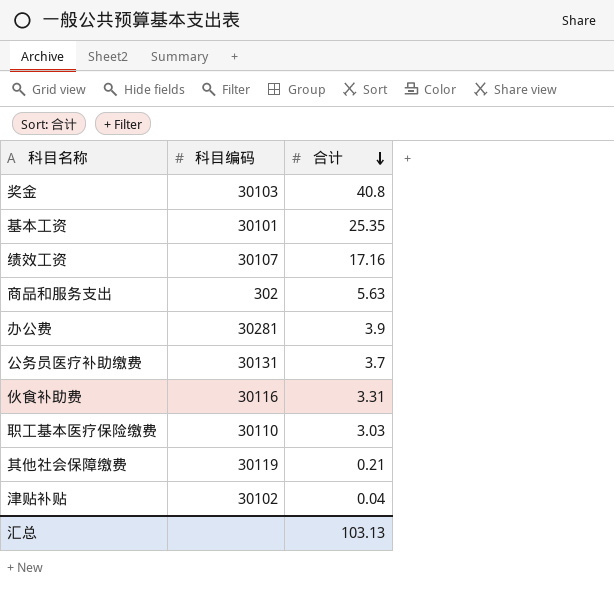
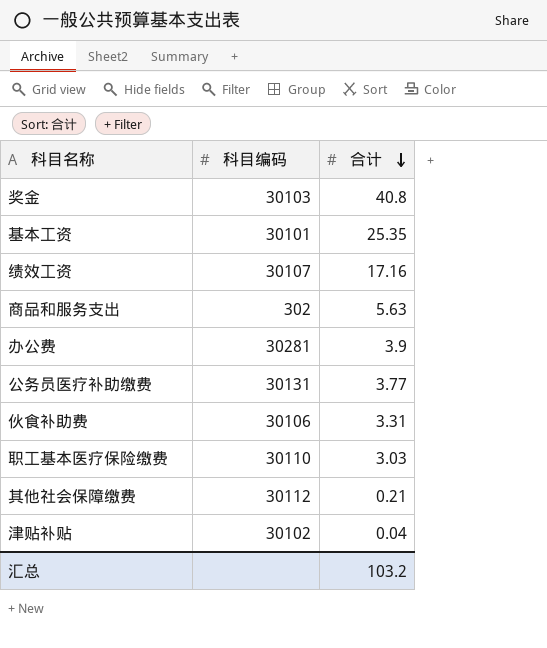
公务员医疗补助缴费 | 合计: 3.7 -> 3.77
伙食补助费 | 科目编码: 30116 -> 30106
其他社会保障缴费 | 科目编码: 30119 -> 30112
汇总 | 合计: 103.13 -> 103.2

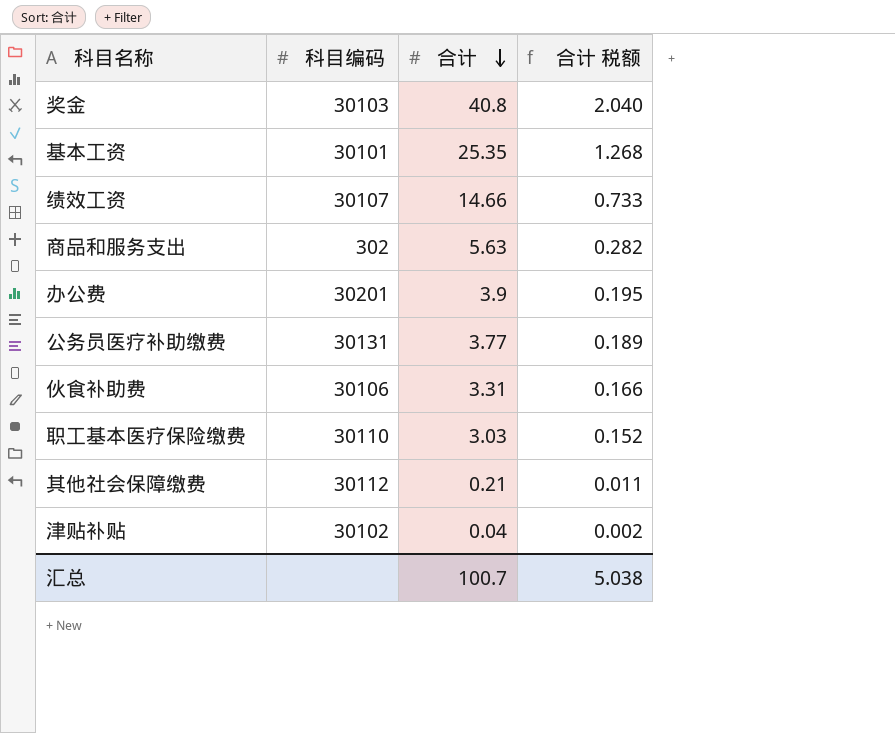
column 合计 税额 | formula: none -> [合计] * 0.05
绩效工资 | 合计: 17.16 -> 14.66
办公费 | 科目编码: 30281 -> 30201
汇总 | 合计: 103.2 -> 100.7

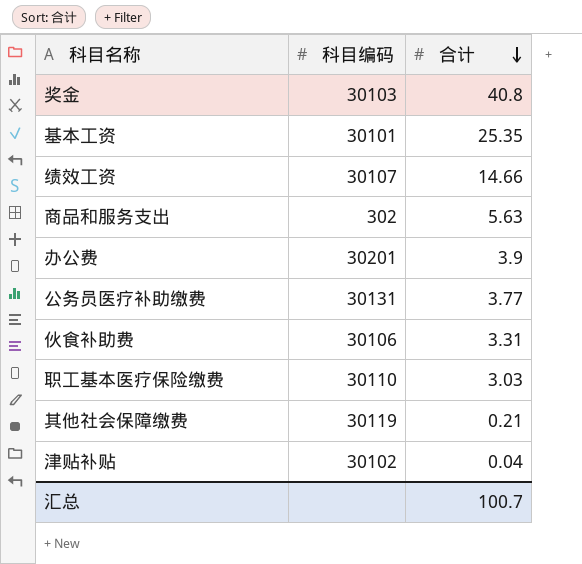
column 合计 税额 | formula: [合计] * 0.05 -> none
其他社会保障缴费 | 科目编码: 30112 -> 30119

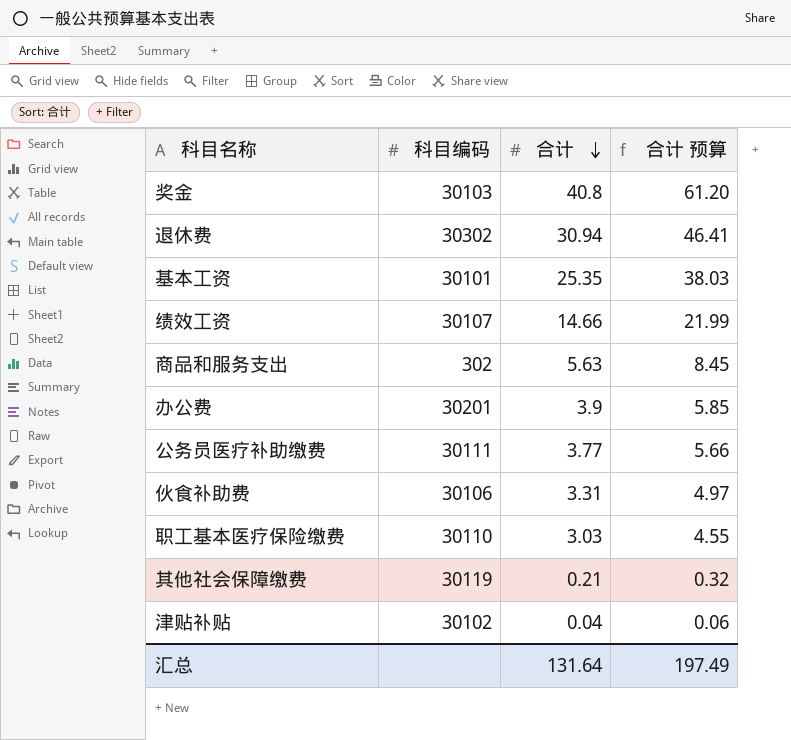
column 合计 预算 | formula: none -> [合计] * 1.5
row 退休费: none -> 30302 | 30.94 | 46.41
公务员医疗补助缴费 | 科目编码: 30131 -> 30111
汇总 | 合计: 100.7 -> 131.64

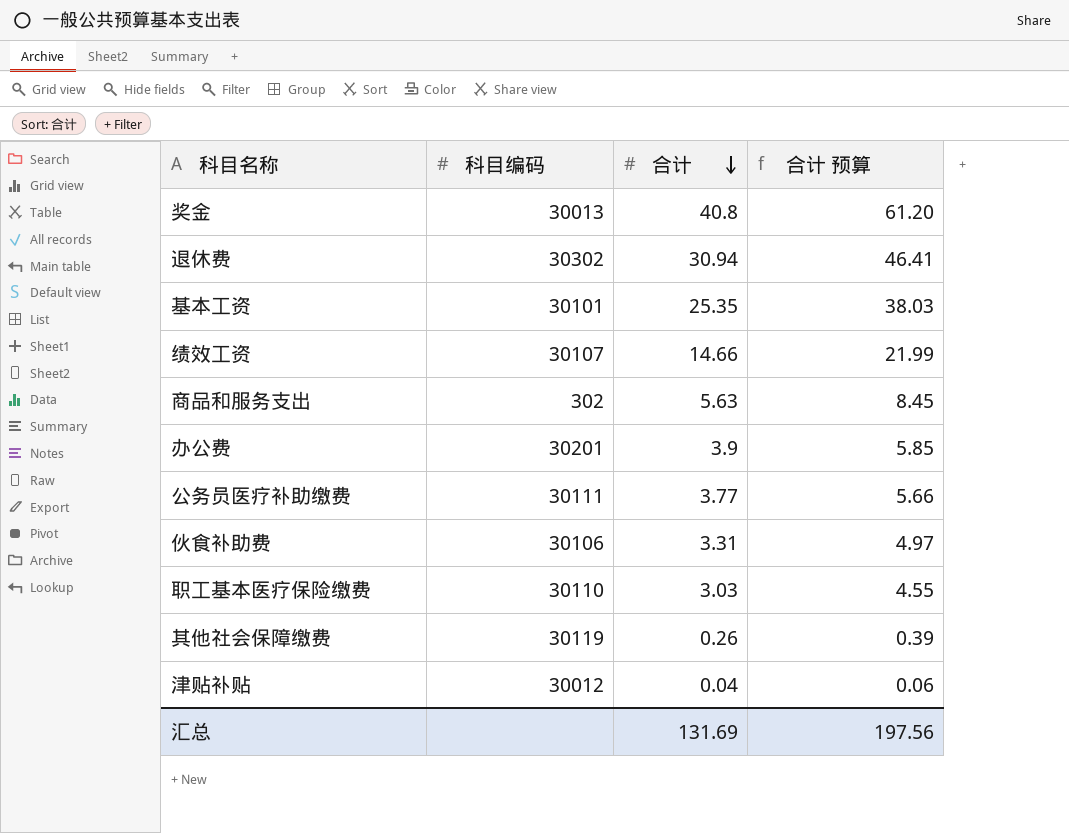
奖金 | 科目编码: 30103 -> 30013
其他社会保障缴费 | 合计: 0.21 -> 0.26
其他社会保障缴费 | 合计 预算: 0.32 -> 0.39
津贴补贴 | 科目编码: 30102 -> 30012
汇总 | 合计: 131.64 -> 131.69
汇总 | 合计 预算: 197.49 -> 197.56

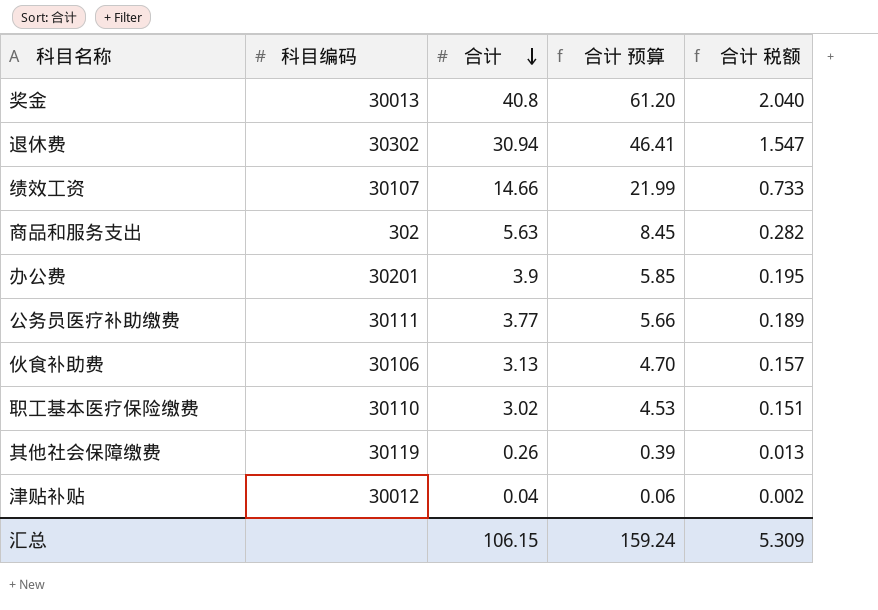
column 合计 税额 | formula: none -> [合计] * 0.05
row 基本工资: 30101 | 25.35 | 38.03 -> none
伙食补助费 | 合计: 3.31 -> 3.13
伙食补助费 | 合计 预算: 4.97 -> 4.70
职工基本医疗保险缴费 | 合计: 3.03 -> 3.02
职工基本医疗保险缴费 | 合计 预算: 4.55 -> 4.53
汇总 | 合计: 131.69 -> 106.15
汇总 | 合计 预算: 197.56 -> 159.24

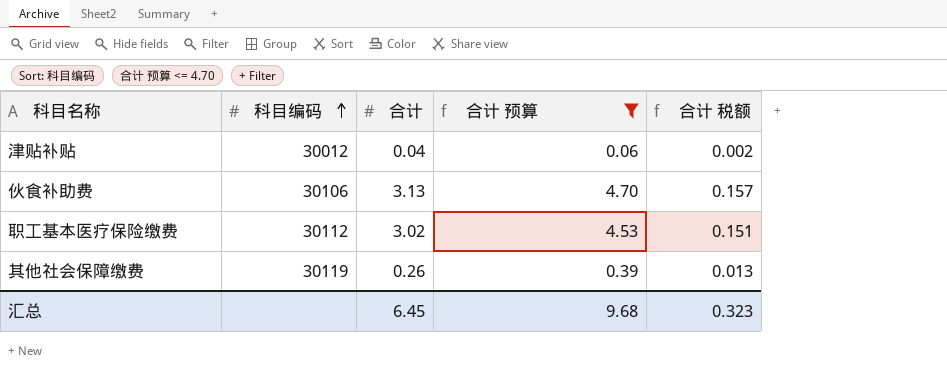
filter: none -> 合计 预算 <= 4.70
row order: 合计 descending -> 科目编码 ascending
职工基本医疗保险缴费 | 科目编码: 30110 -> 30112
汇总 | 合计: 106.15 -> 6.45
汇总 | 合计 预算: 159.24 -> 9.68
汇总 | 合计 税额: 5.309 -> 0.323

